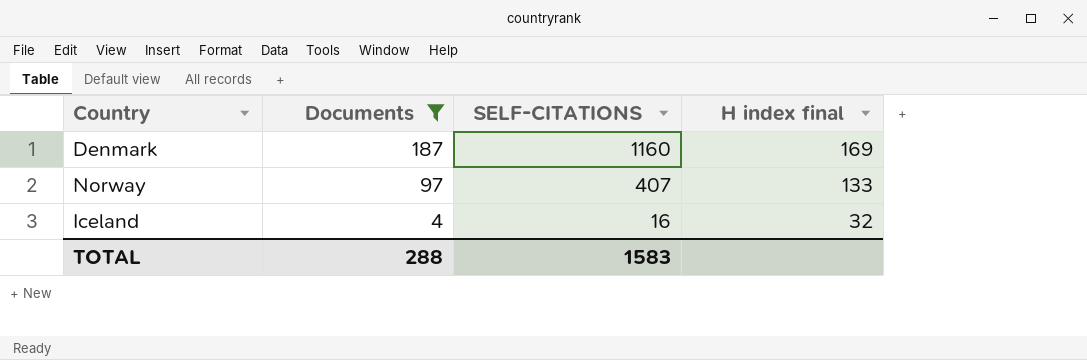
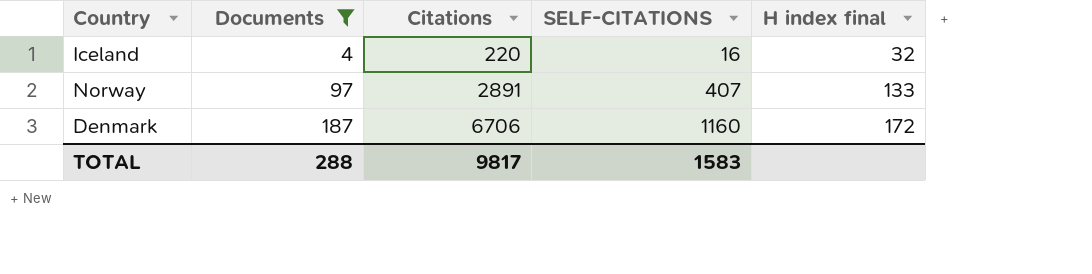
row order: Documents descending -> Documents ascending
column Citations | position: none -> 3
Denmark | H index final: 169 -> 172

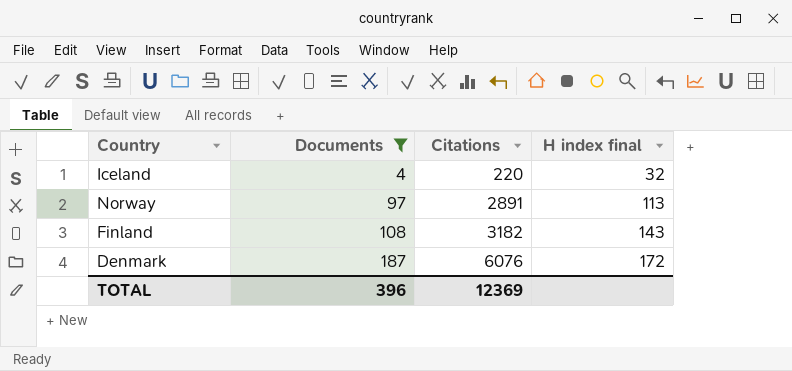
column SELF-CITATIONS | position: 4 -> none
Norway | H index final: 133 -> 113
row Finland: none -> 108 | 3182 | 143
Denmark | Citations: 6706 -> 6076
TOTAL | Documents: 288 -> 396
TOTAL | Citations: 9817 -> 12369

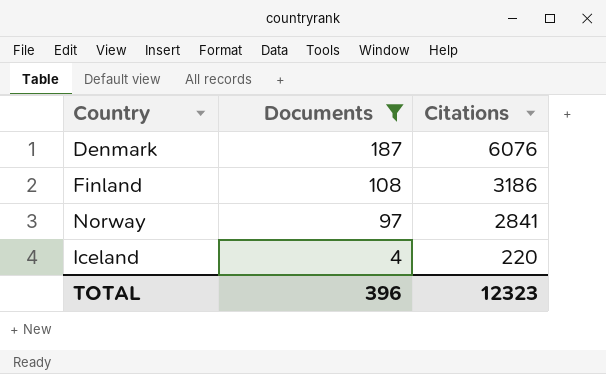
row order: Documents ascending -> Documents descending
column H index final | position: 4 -> none
Finland | Citations: 3182 -> 3186
Norway | Citations: 2891 -> 2841
TOTAL | Citations: 12369 -> 12323

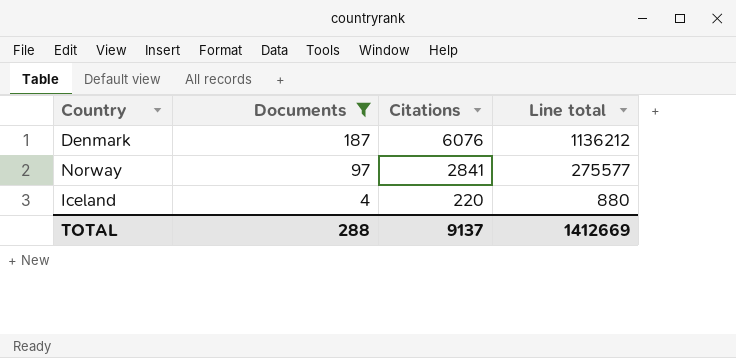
column Line total | formula: none -> [Documents] * [Citations]
row Finland: 108 | 3186 -> none
TOTAL | Documents: 396 -> 288
TOTAL | Citations: 12323 -> 9137

